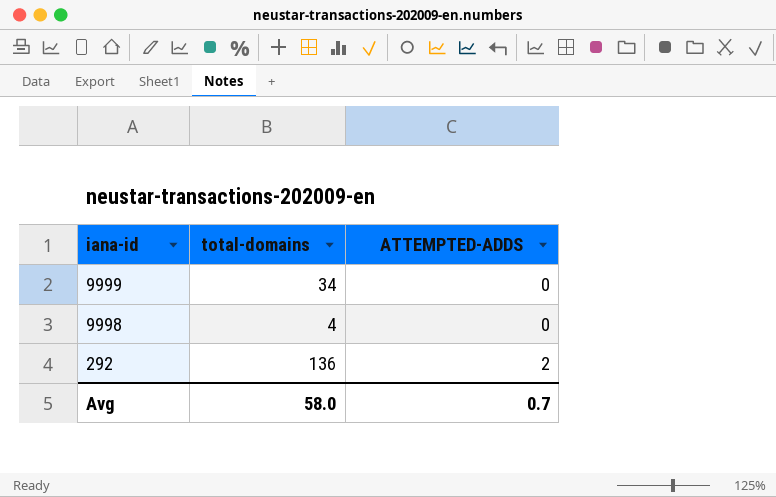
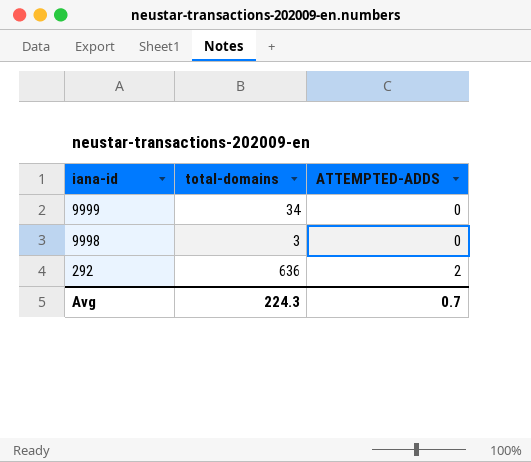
9998 | total-domains: 4 -> 3
292 | total-domains: 136 -> 636
Avg | total-domains: 58.0 -> 224.3

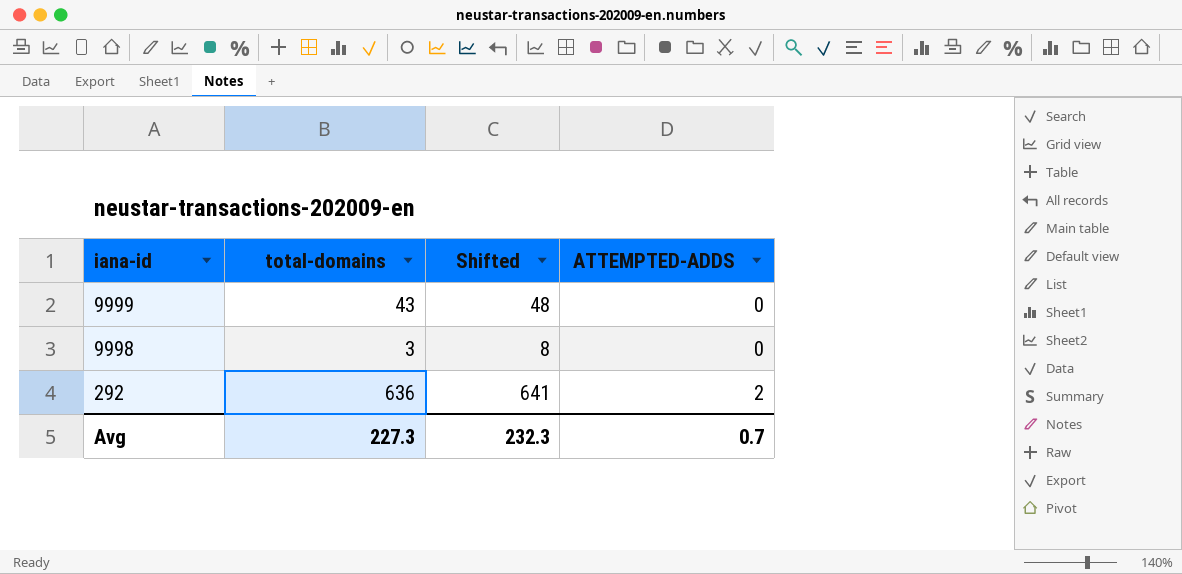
column Shifted | formula: none -> [total-domains] + 5
9999 | total-domains: 34 -> 43
Avg | total-domains: 224.3 -> 227.3

